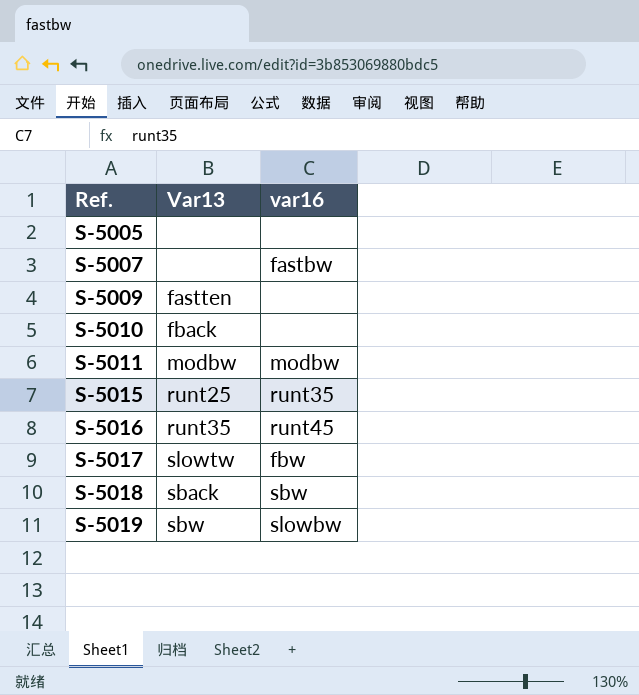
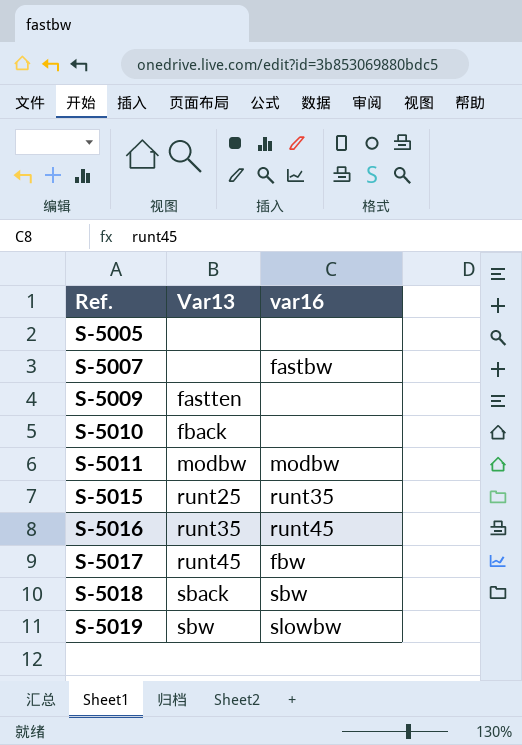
S-5017 | Var13: slowtw -> runt45

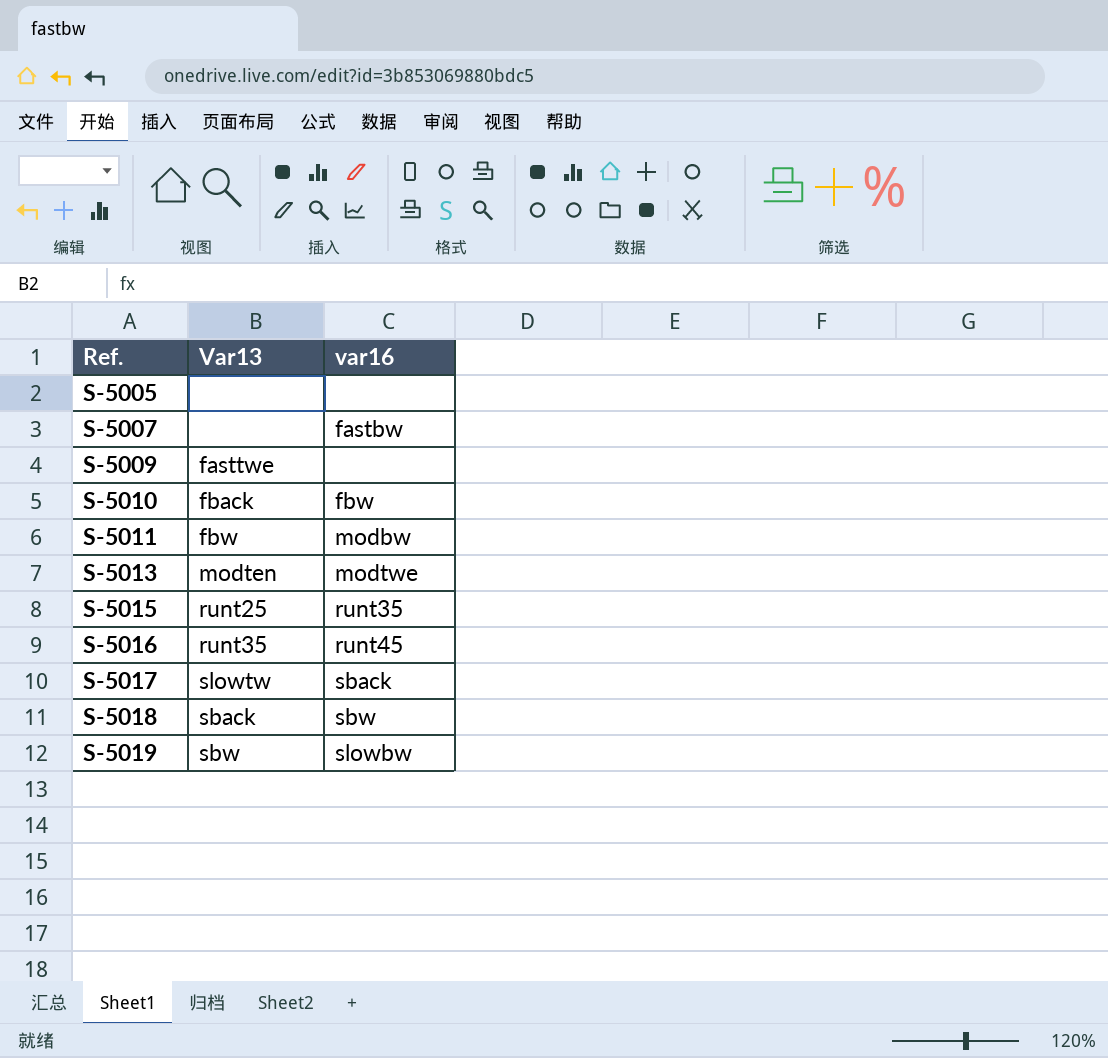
S-5009 | Var13: fastten -> fasttwe
S-5010 | var16: none -> fbw
S-5011 | Var13: modbw -> fbw
row S-5013: none -> modten | modtwe
S-5017 | Var13: runt45 -> slowtw
S-5017 | var16: fbw -> sback

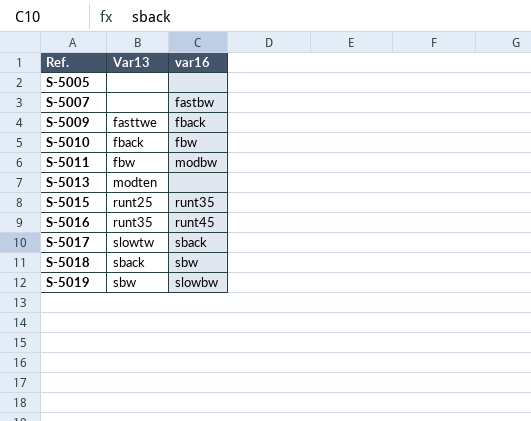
S-5009 | var16: none -> fback
S-5013 | var16: modtwe -> none

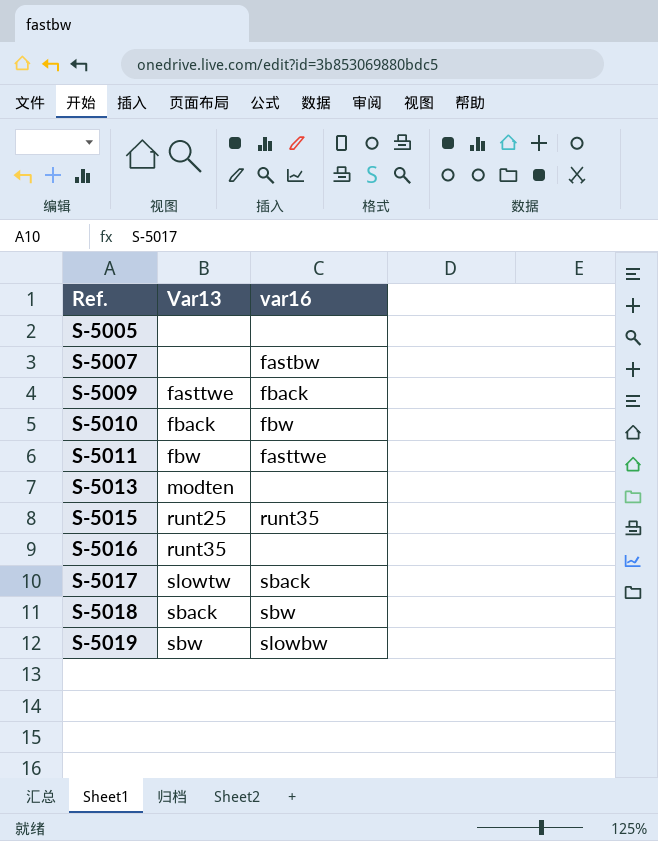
S-5011 | var16: modbw -> fasttwe
S-5016 | var16: runt45 -> none

